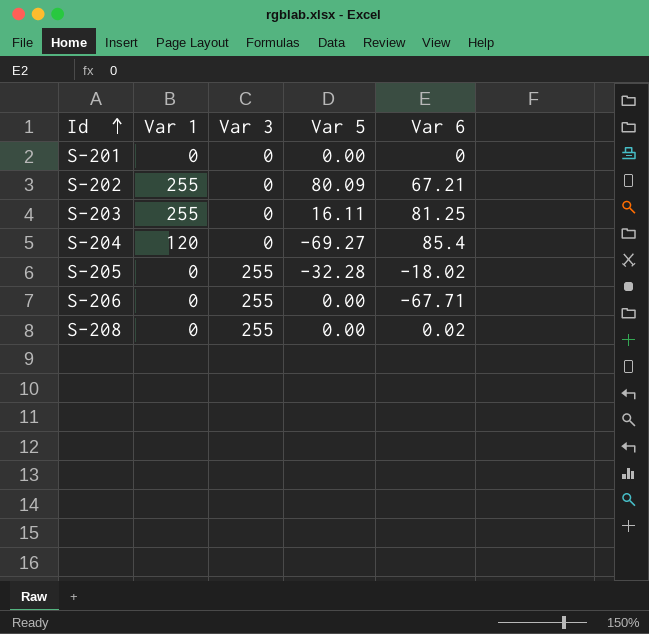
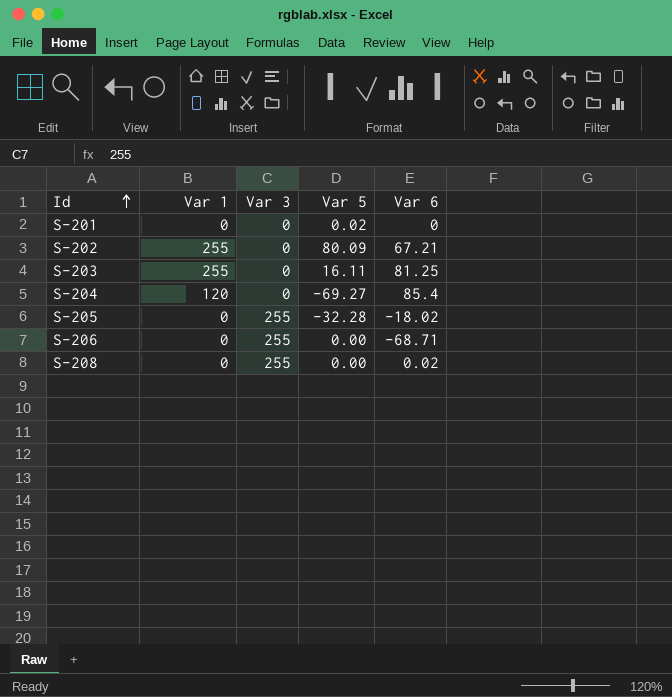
S-201 | Var 5: 0.00 -> 0.02
S-206 | Var 6: -67.71 -> -68.71

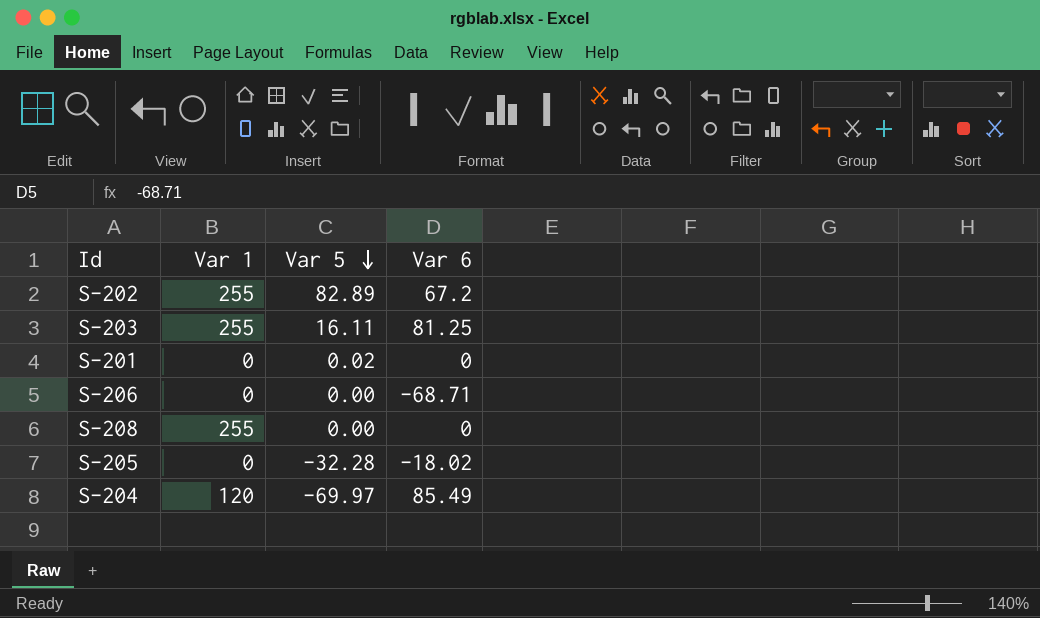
row order: Id ascending -> Var 5 descending
column Var 3 | position: 3 -> none
S-202 | Var 5: 80.09 -> 82.89
S-202 | Var 6: 67.21 -> 67.2
S-208 | Var 1: 0 -> 255
S-208 | Var 6: 0.02 -> 0
S-204 | Var 5: -69.27 -> -69.97
S-204 | Var 6: 85.4 -> 85.49

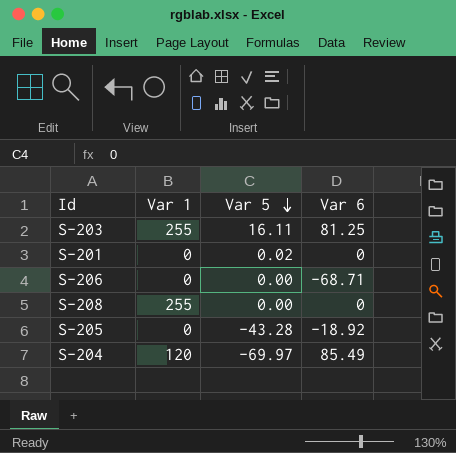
row S-202: 255 | 82.89 | 67.2 -> none
S-205 | Var 5: -32.28 -> -43.28
S-205 | Var 6: -18.02 -> -18.92

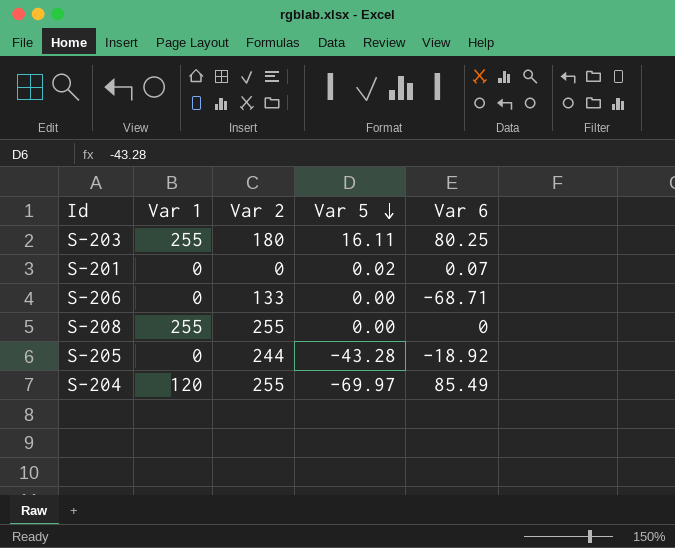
column Var 2 | position: none -> 3
S-203 | Var 6: 81.25 -> 80.25
S-201 | Var 6: 0 -> 0.07

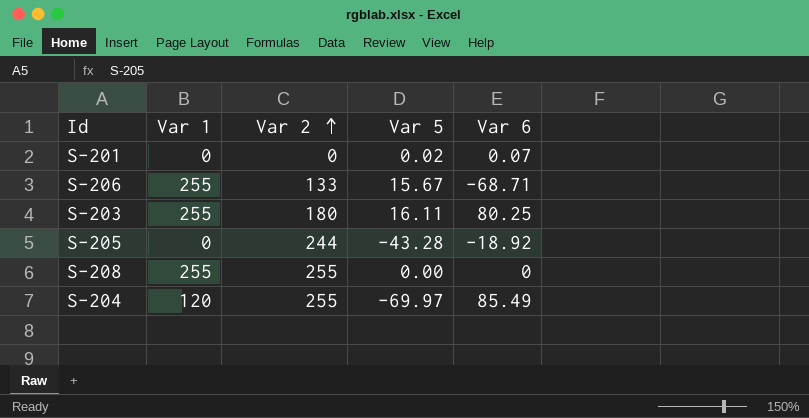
row order: Var 5 descending -> Var 2 ascending
S-206 | Var 1: 0 -> 255
S-206 | Var 5: 0.00 -> 15.67

